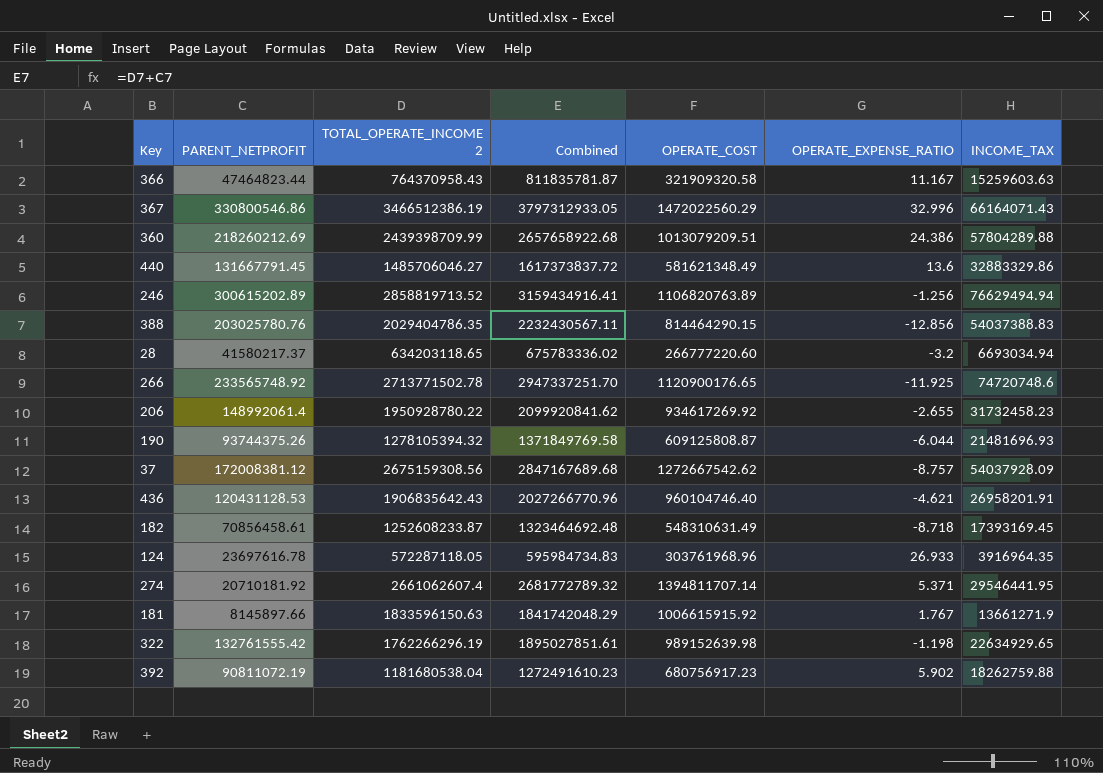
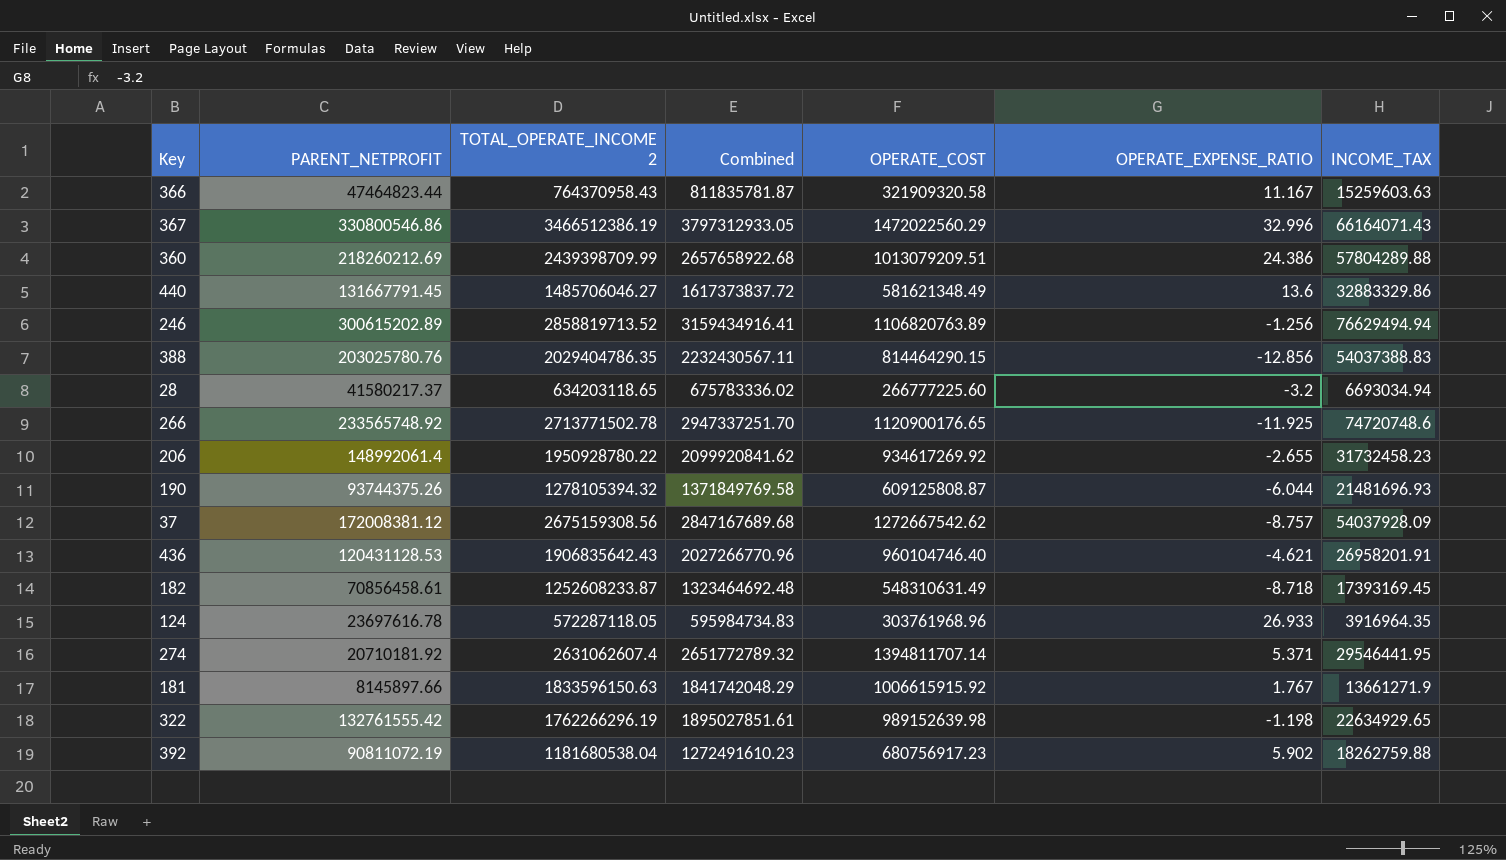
28 | OPERATE_COST: 266777220.60 -> 266777225.60
274 | TOTAL_OPERATE_INCOME 2: 2661062607.4 -> 2631062607.4
274 | Combined: 2681772789.32 -> 2651772789.32

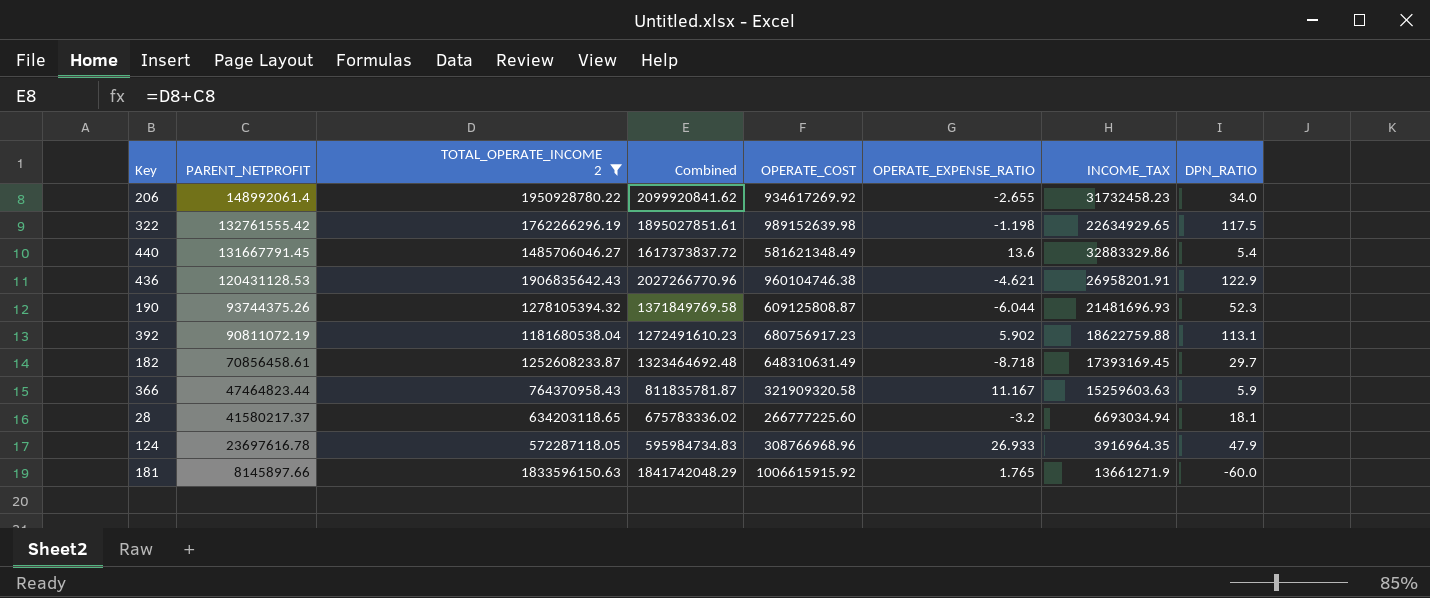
filter: none -> TOTAL_OPERATE_INCOME 2 <= 1950928780.22
row order: none -> PARENT_NETPROFIT descending
column DPN_RATIO | position: none -> 8
436 | OPERATE_COST: 960104746.40 -> 960104746.38
392 | INCOME_TAX: 18262759.88 -> 18622759.88
182 | OPERATE_COST: 548310631.49 -> 648310631.49
124 | OPERATE_COST: 303761968.96 -> 308766968.96
181 | OPERATE_EXPENSE_RATIO: 1.767 -> 1.765

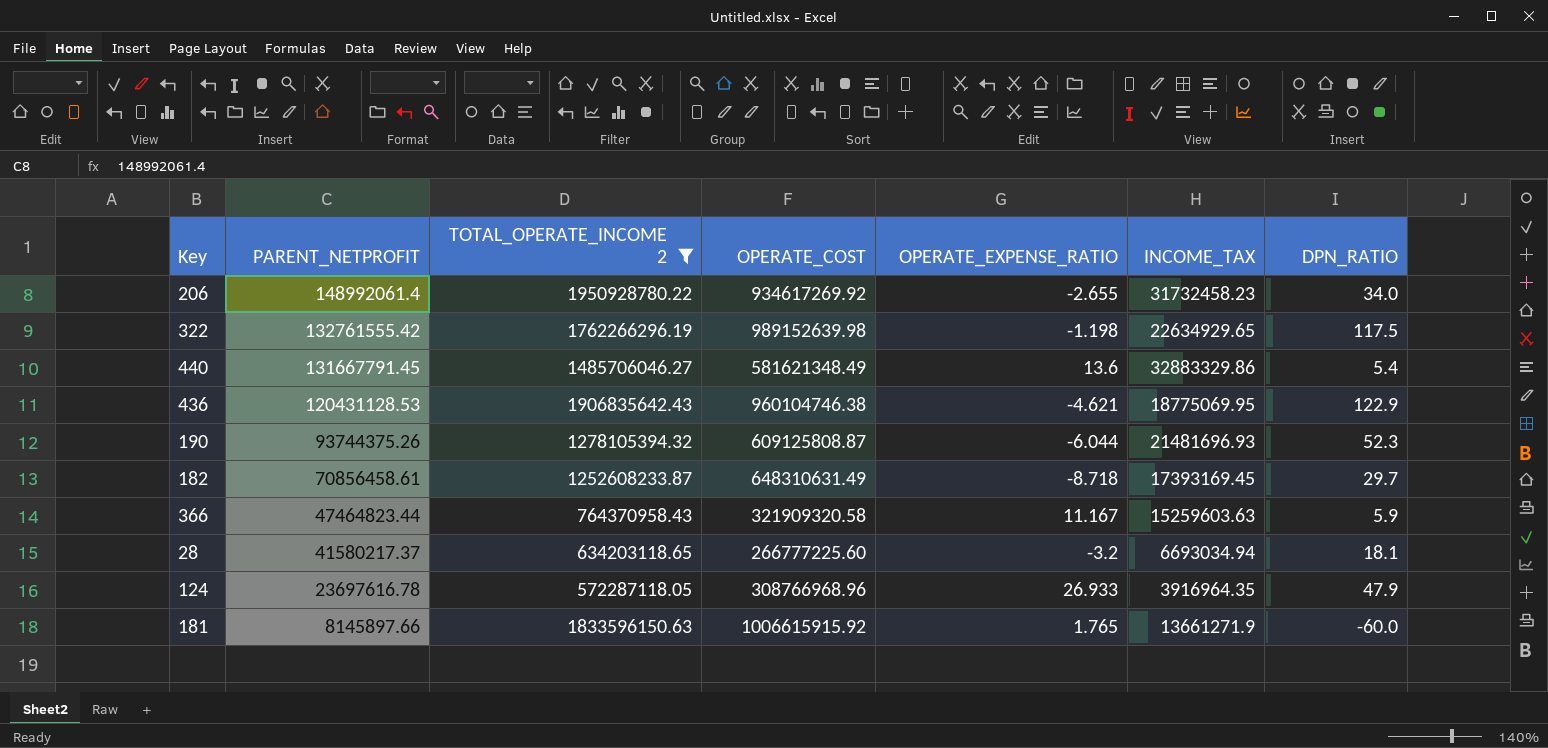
column Combined | formula: [PARENT_NETPROFIT] + [TOTAL_OPERATE_INCOME 2] -> none
row 392: 90811072.19 | 1181680538.04 | 1272491610.23 | 680756917.23 | 5.902 | 18622759.88 | 113.1 -> none
436 | INCOME_TAX: 26958201.91 -> 18775069.95

